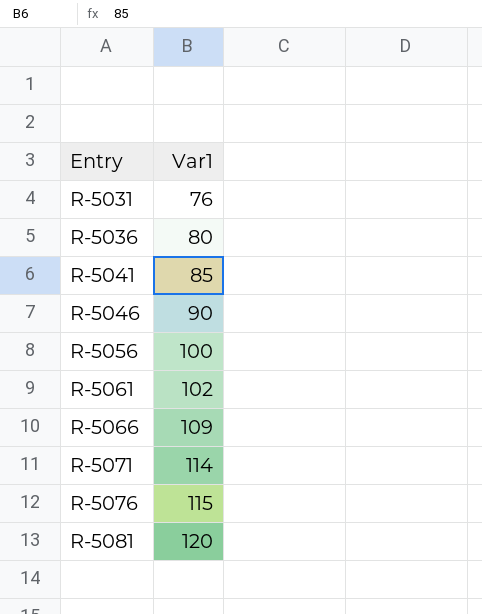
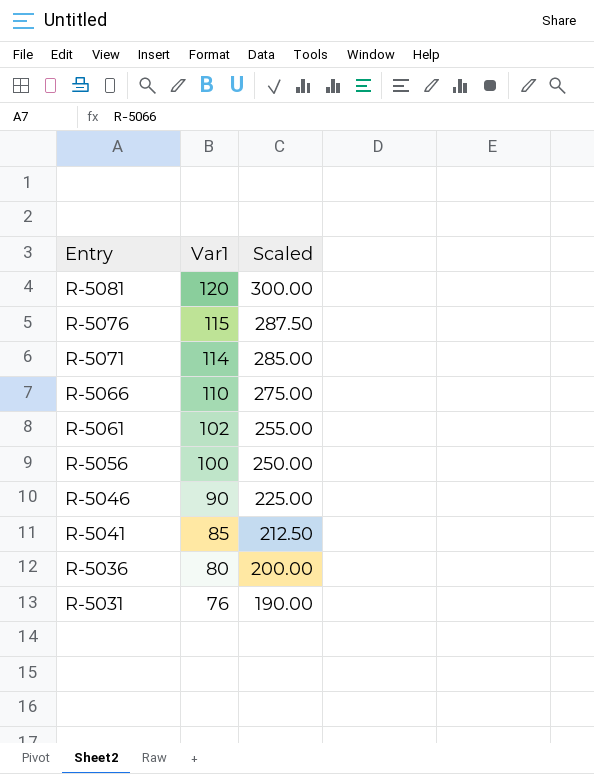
row order: Entry ascending -> Entry descending
column Scaled | formula: none -> [Var1] * 2.5
R-5066 | Var1: 109 -> 110

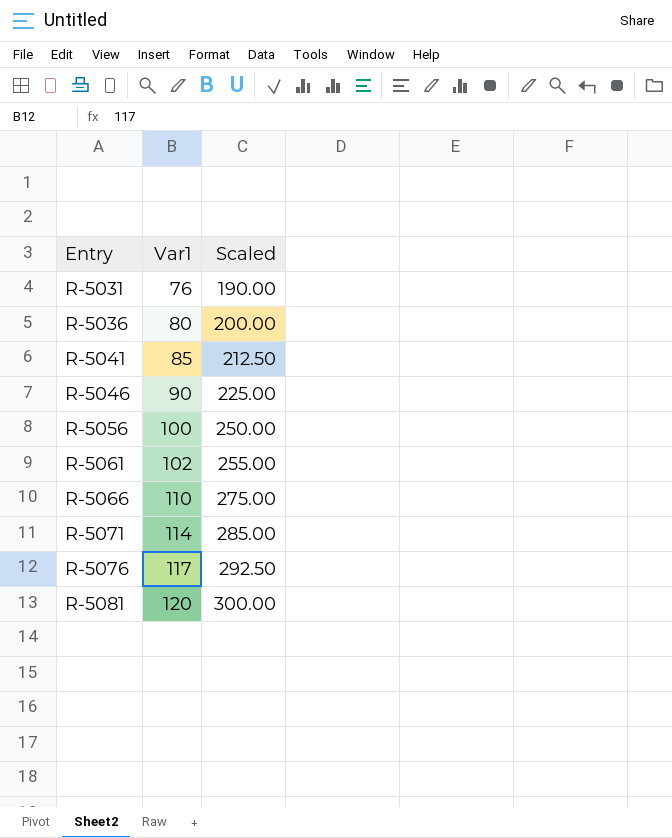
row order: Entry descending -> Entry ascending
R-5076 | Var1: 115 -> 117
R-5076 | Scaled: 287.50 -> 292.50

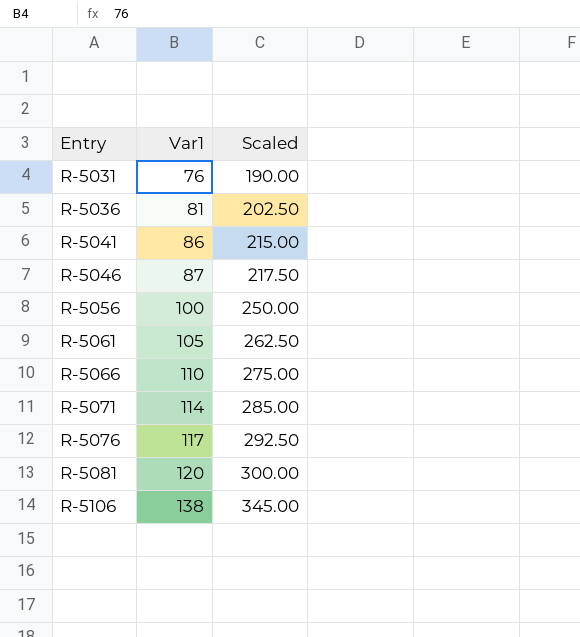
R-5036 | Var1: 80 -> 81
R-5036 | Scaled: 200.00 -> 202.50
R-5041 | Var1: 85 -> 86
R-5041 | Scaled: 212.50 -> 215.00
R-5046 | Var1: 90 -> 87
R-5046 | Scaled: 225.00 -> 217.50
R-5061 | Var1: 102 -> 105
R-5061 | Scaled: 255.00 -> 262.50
row R-5106: none -> 138 | 345.00

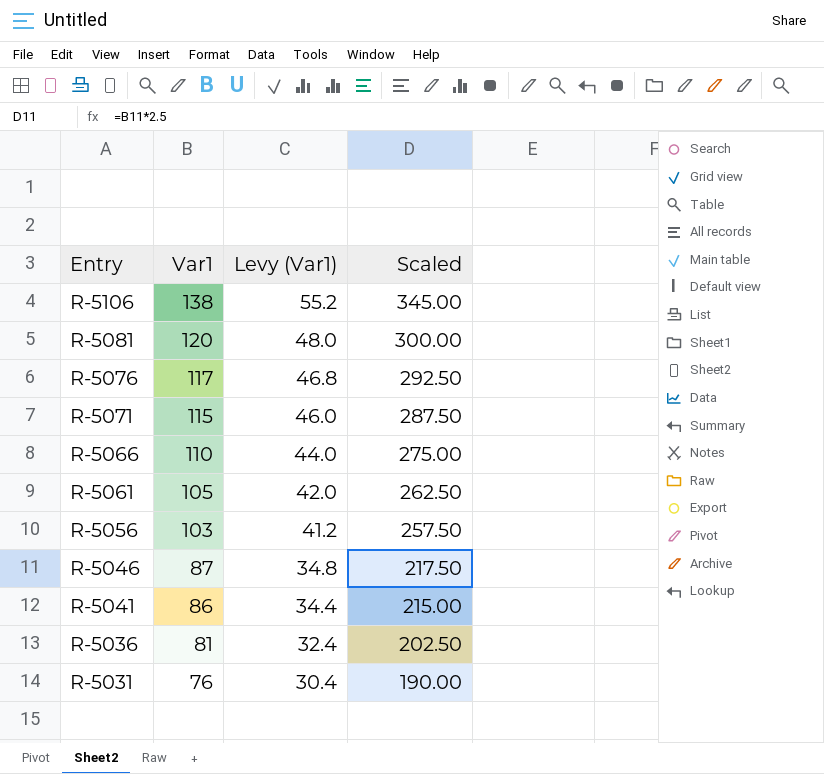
row order: Entry ascending -> Entry descending
column Levy (Var1) | formula: none -> [Var1] * 0.4
R-5071 | Var1: 114 -> 115
R-5071 | Scaled: 285.00 -> 287.50
R-5056 | Var1: 100 -> 103
R-5056 | Scaled: 250.00 -> 257.50

